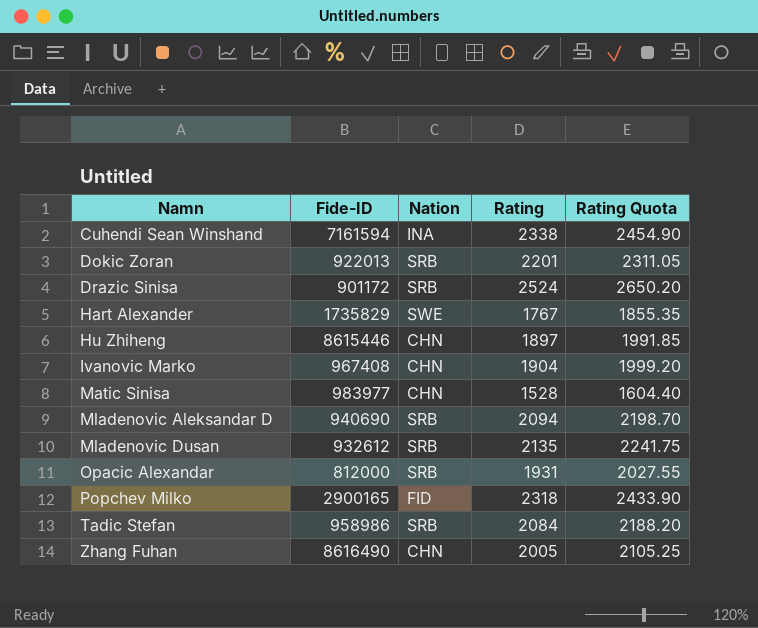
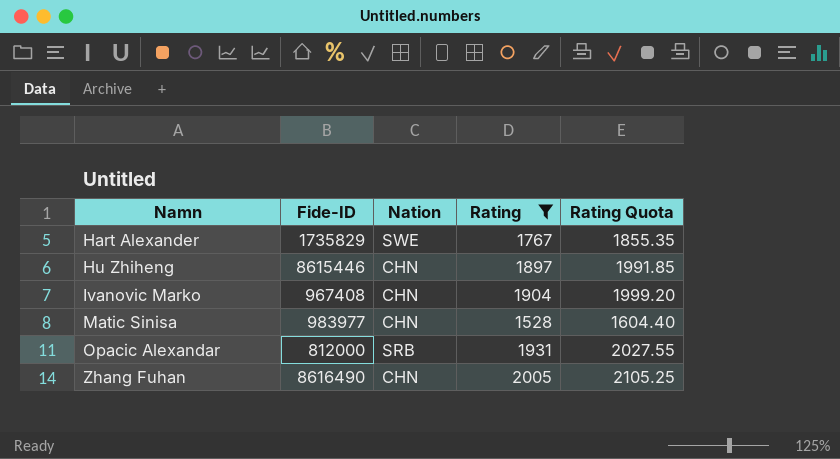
filter: none -> Rating <= 2005

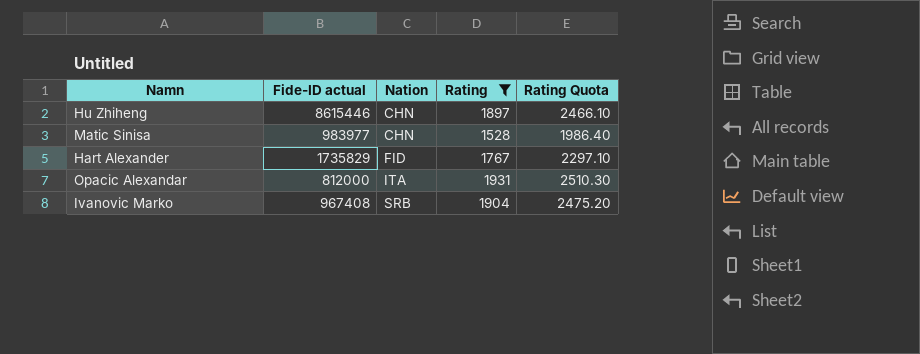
row order: Namn ascending -> Nation ascending
column name: Fide-ID -> Fide-ID actual
column Rating Quota | formula: [Rating] * 1.05 -> [Rating] * 1.3
row Zhang Fuhan: 8616490 | CHN | 2005 | 2105.25 -> none
Hart Alexander | Nation: SWE -> FID
Opacic Alexandar | Nation: SRB -> ITA
Ivanovic Marko | Nation: CHN -> SRB

